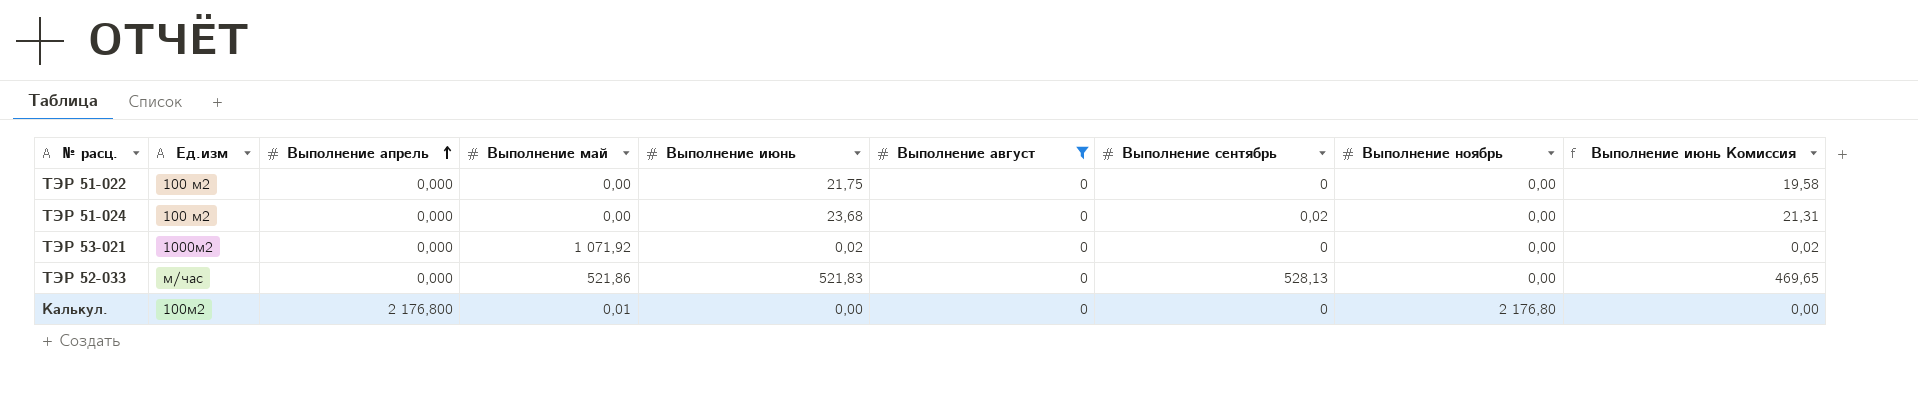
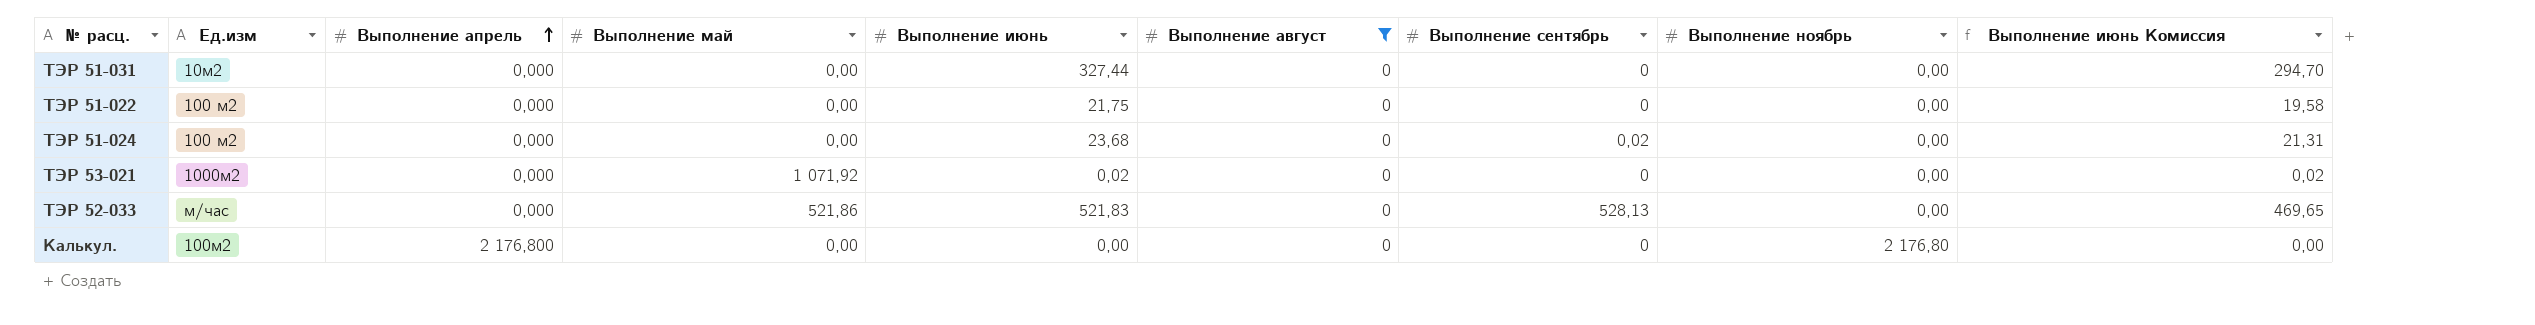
row ТЭР 51-031: none -> 10м2 | 0,000 | 0,00 | 327,44 | 0 | 0 | 0,00 | 294,70
Калькул. | Выполнение май: 0,01 -> 0,00

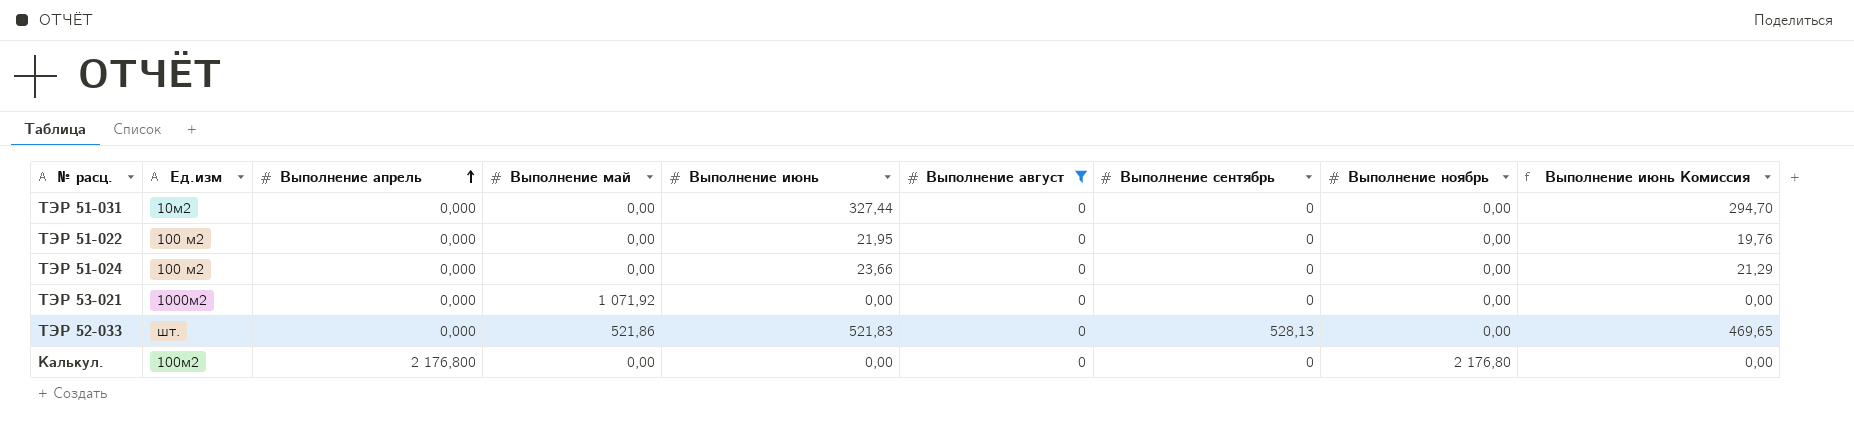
ТЭР 51-022 | Выполнение июнь: 21,75 -> 21,95
ТЭР 51-022 | Выполнение июнь Комиссия: 19,58 -> 19,76
ТЭР 51-024 | Выполнение июнь: 23,68 -> 23,66
ТЭР 51-024 | Выполнение сентябрь: 0,02 -> 0
ТЭР 51-024 | Выполнение июнь Комиссия: 21,31 -> 21,29
ТЭР 53-021 | Выполнение июнь: 0,02 -> 0,00
ТЭР 53-021 | Выполнение июнь Комиссия: 0,02 -> 0,00
ТЭР 52-033 | Ед.изм: м/час -> шт.

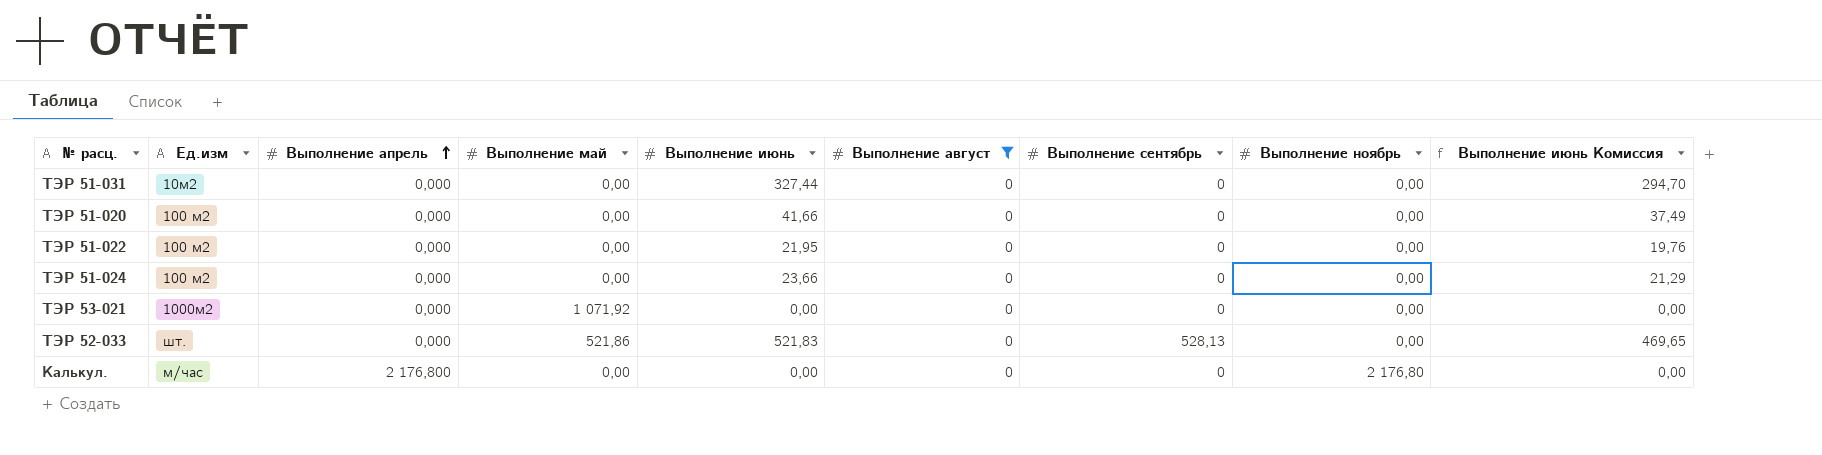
row ТЭР 51-020: none -> 100 м2 | 0,000 | 0,00 | 41,66 | 0 | 0 | 0,00 | 37,49
Калькул. | Ед.изм: 100м2 -> м/час

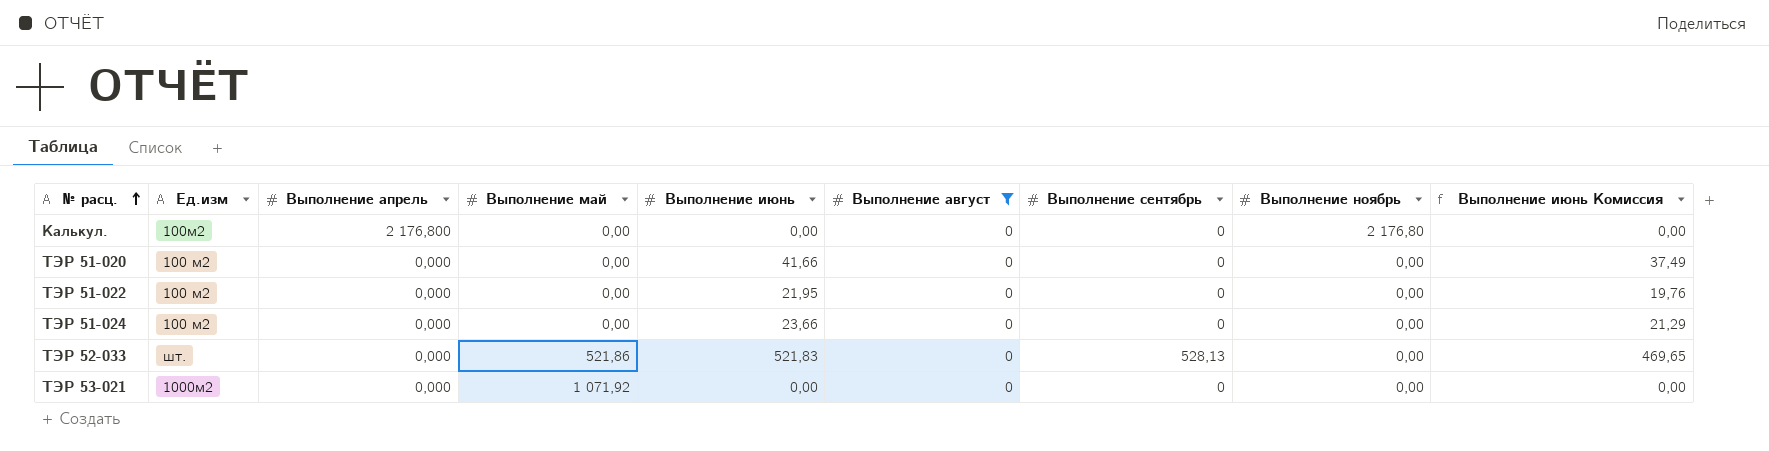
row order: Выполнение апрель ascending -> № расц. ascending
row ТЭР 51-031: 10м2 | 0,000 | 0,00 | 327,44 | 0 | 0 | 0,00 | 294,70 -> none
Калькул. | Ед.изм: м/час -> 100м2

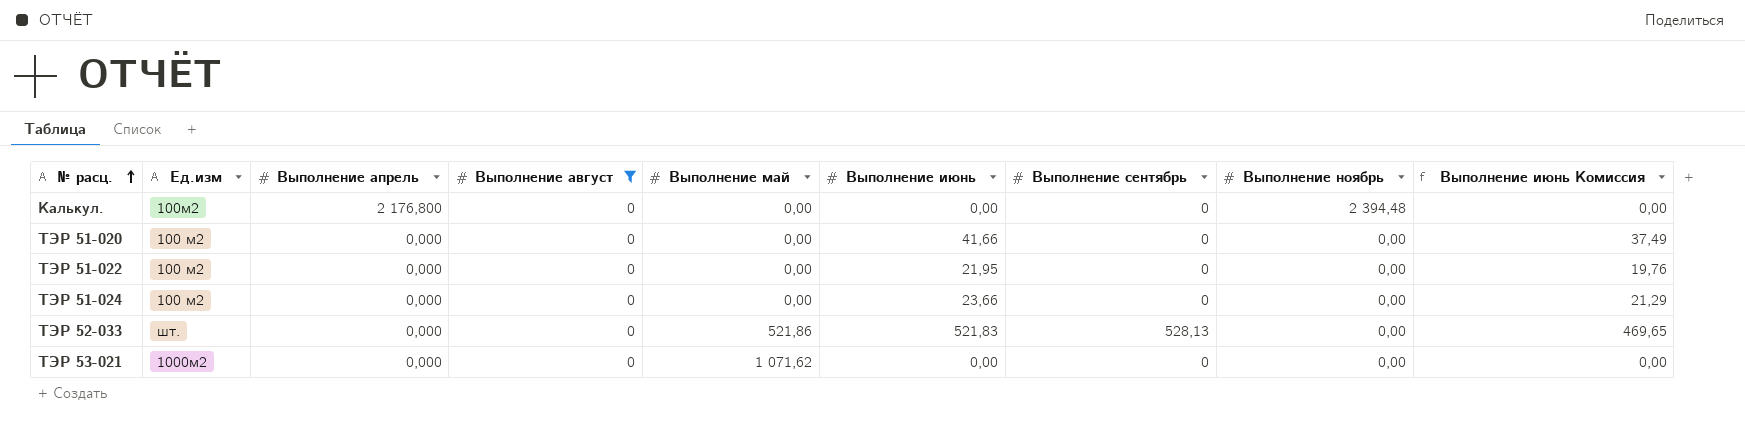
column Выполнение август | position: 6 -> 4
Калькул. | Выполнение ноябрь: 2 176,80 -> 2 394,48
ТЭР 53-021 | Выполнение май: 1 071,92 -> 1 071,62

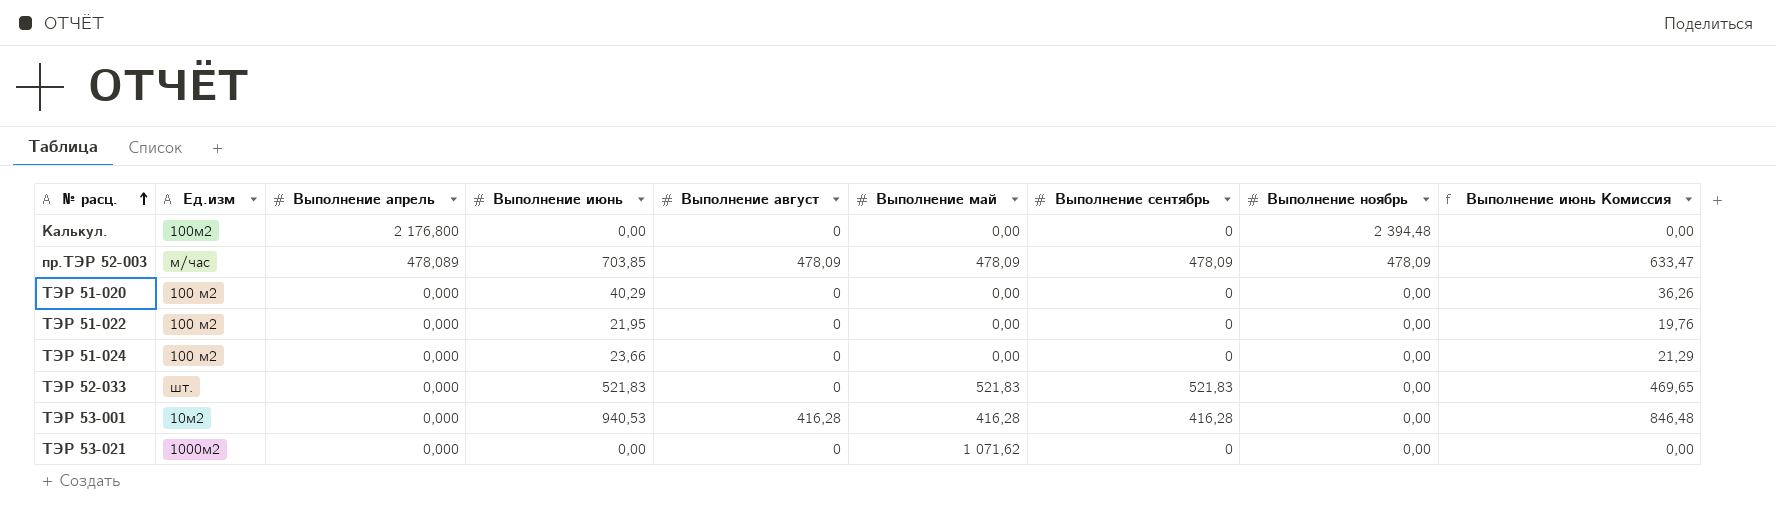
filter: Выполнение август = 0 -> none
column Выполнение июнь | position: 6 -> 4
ТЭР 51-020 | Выполнение июнь: 41,66 -> 40,29
ТЭР 51-020 | Выполнение июнь Комиссия: 37,49 -> 36,26
ТЭР 52-033 | Выполнение май: 521,86 -> 521,83
ТЭР 52-033 | Выполнение сентябрь: 528,13 -> 521,83

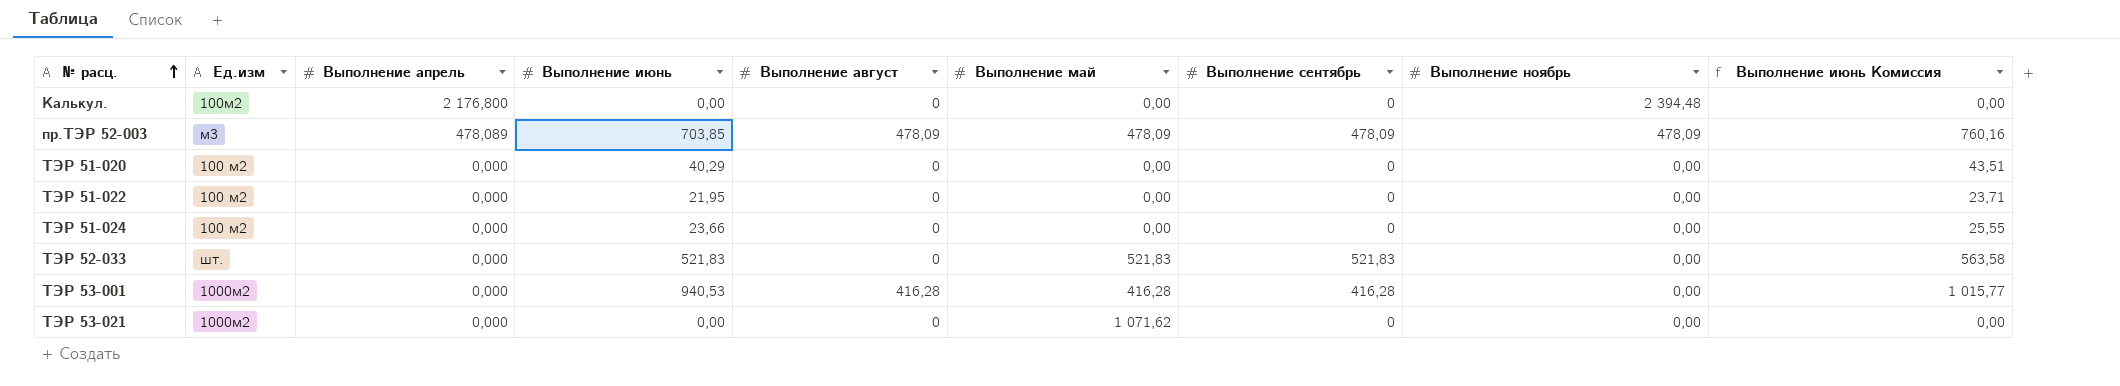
column Выполнение июнь Комиссия | formula: [Выполнение июнь] * 0,9 -> [Выполнение июнь] * 1,08
пр.ТЭР 52-003 | Ед.изм: м/час -> м3
ТЭР 53-001 | Ед.изм: 10м2 -> 1000м2

